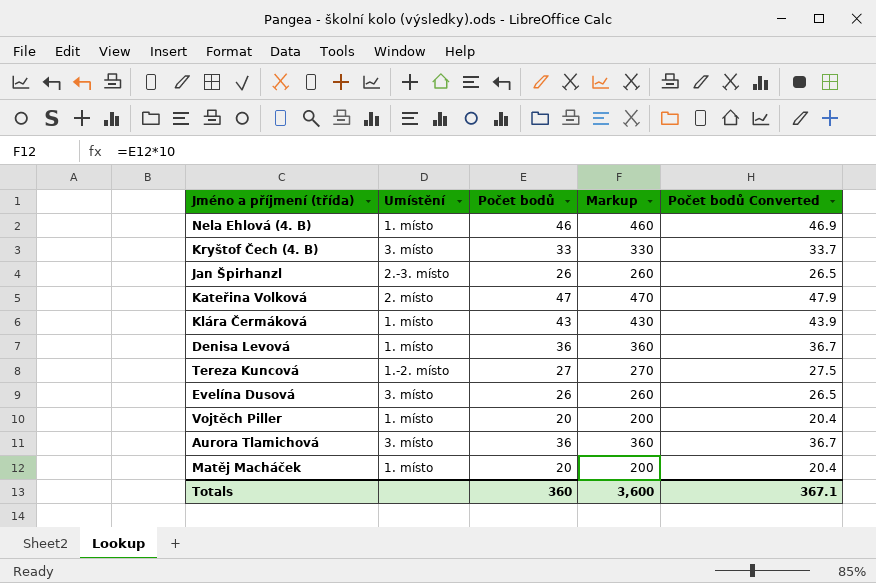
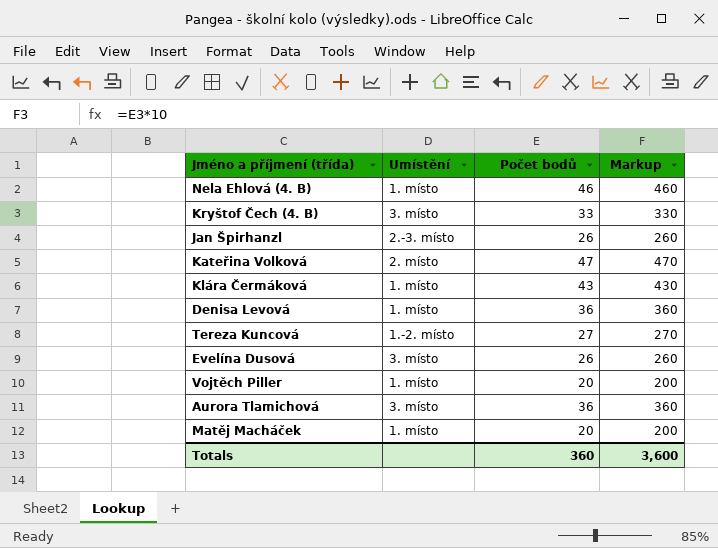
column Počet bodů Converted | formula: [Počet bodů] * 1.02 -> none

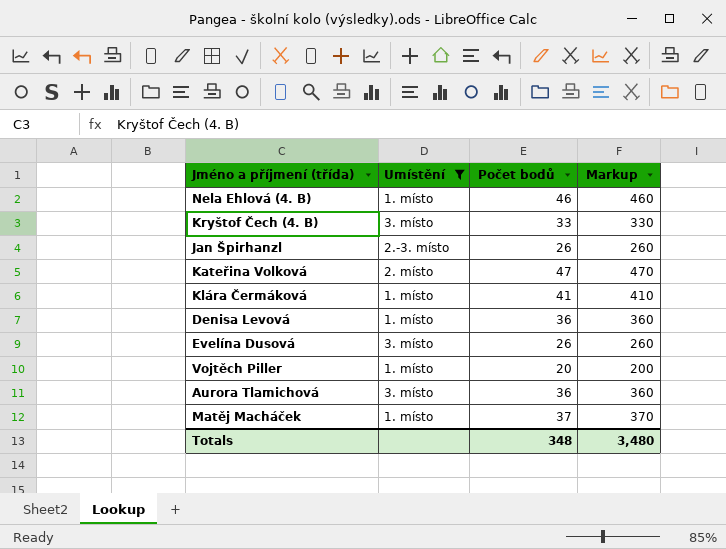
filter: none -> Umístění != 1.-2. místo
Klára Čermáková | Počet bodů: 43 -> 41
Klára Čermáková | Markup: 430 -> 410
Matěj Macháček | Počet bodů: 20 -> 37
Matěj Macháček | Markup: 200 -> 370
Totals | Počet bodů: 360 -> 348
Totals | Markup: 3,600 -> 3,480

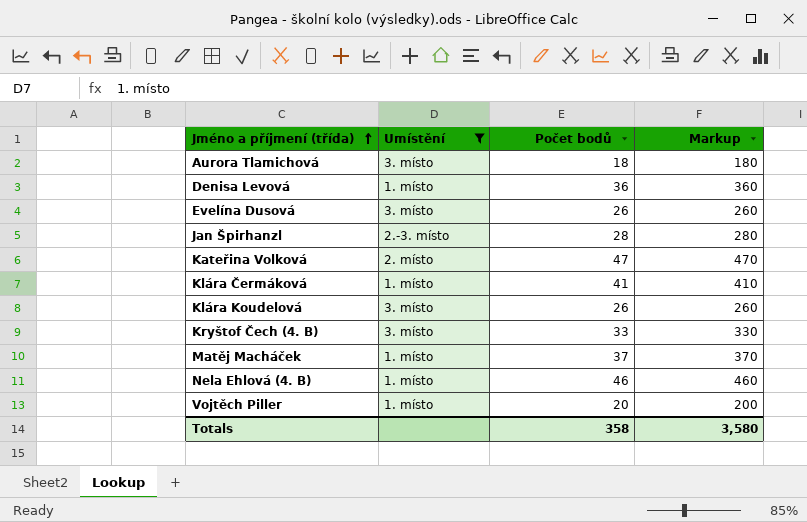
row order: none -> Jméno a příjmení (třída) ascending
Aurora Tlamichová | Počet bodů: 36 -> 18
Aurora Tlamichová | Markup: 360 -> 180
Jan Špirhanzl | Počet bodů: 26 -> 28
Jan Špirhanzl | Markup: 260 -> 280
row Klára Koudelová: none -> 3. místo | 26 | 260
Totals | Počet bodů: 348 -> 358
Totals | Markup: 3,480 -> 3,580

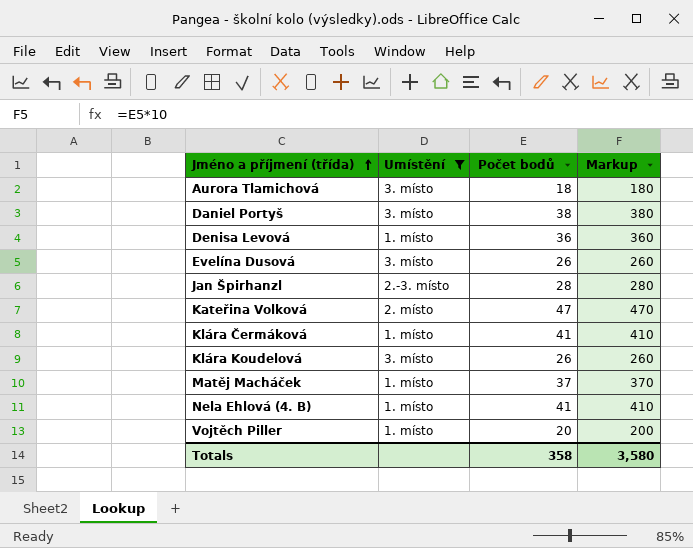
row Kryštof Čech (4. B): 3. místo | 33 | 330 -> none
row Daniel Portyš: none -> 3. místo | 38 | 380
Nela Ehlová (4. B) | Počet bodů: 46 -> 41
Nela Ehlová (4. B) | Markup: 460 -> 410

